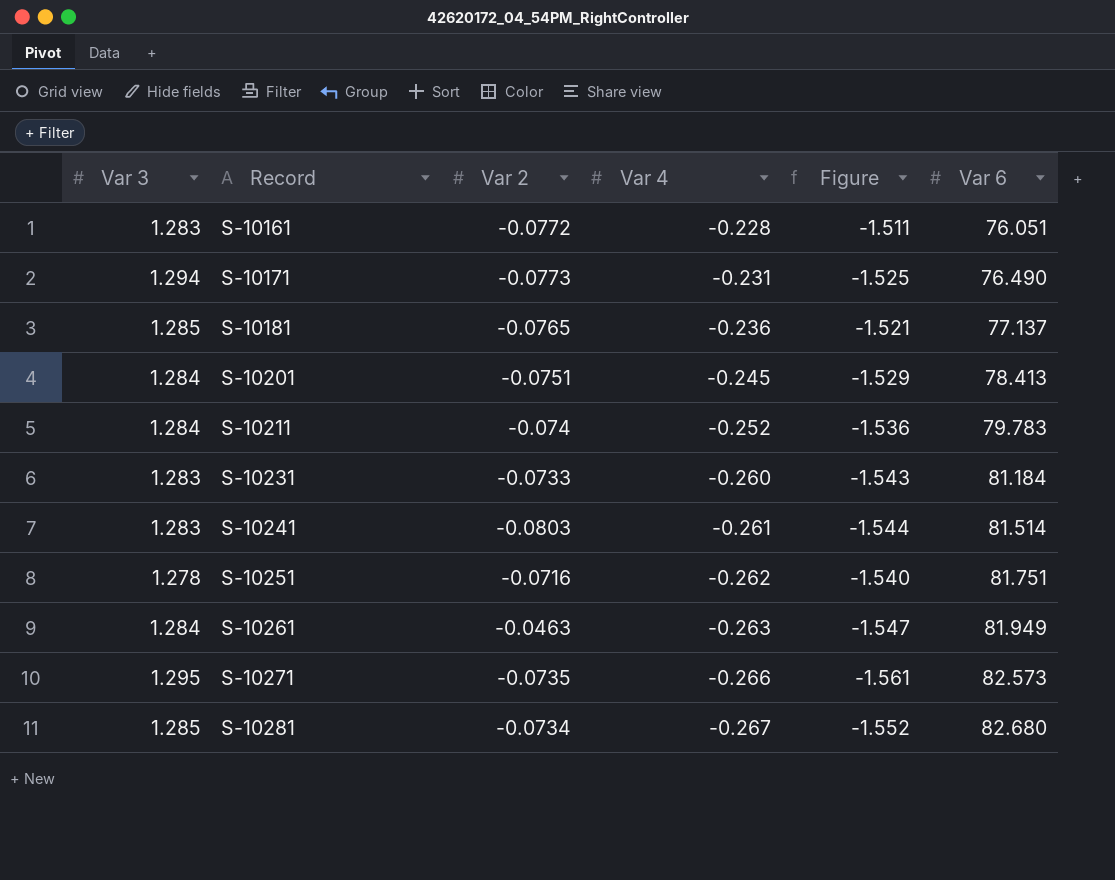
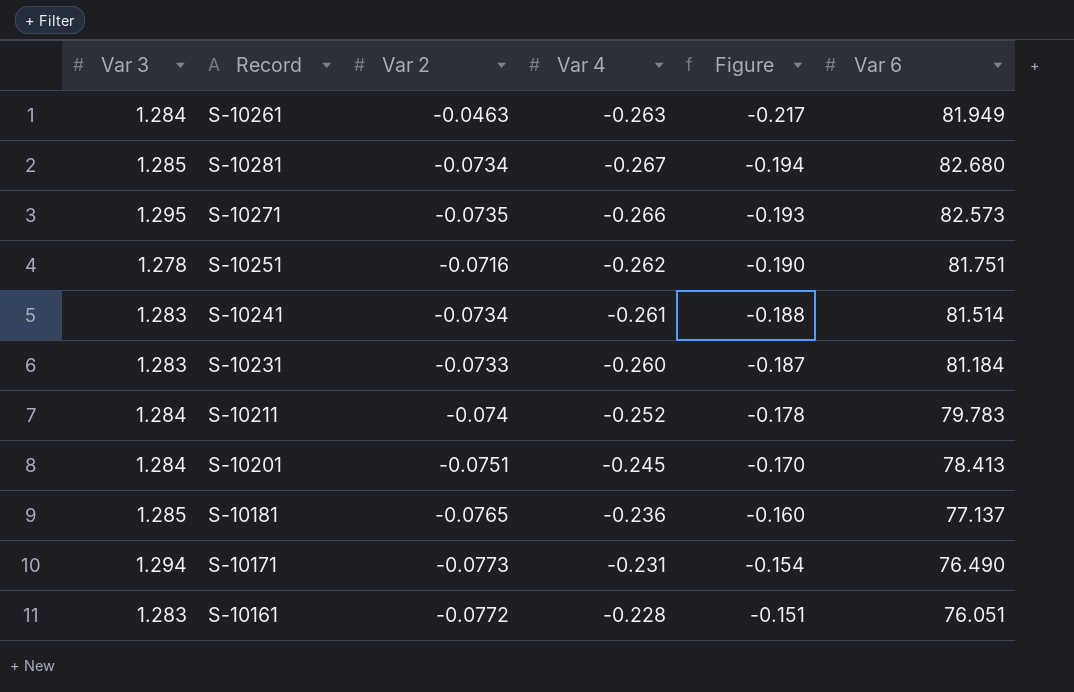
row order: Record ascending -> Figure ascending
column Figure | formula: [Var 4] - [Var 3] -> [Var 4] - [Var 2]
S-10241 | Var 2: -0.0803 -> -0.0734

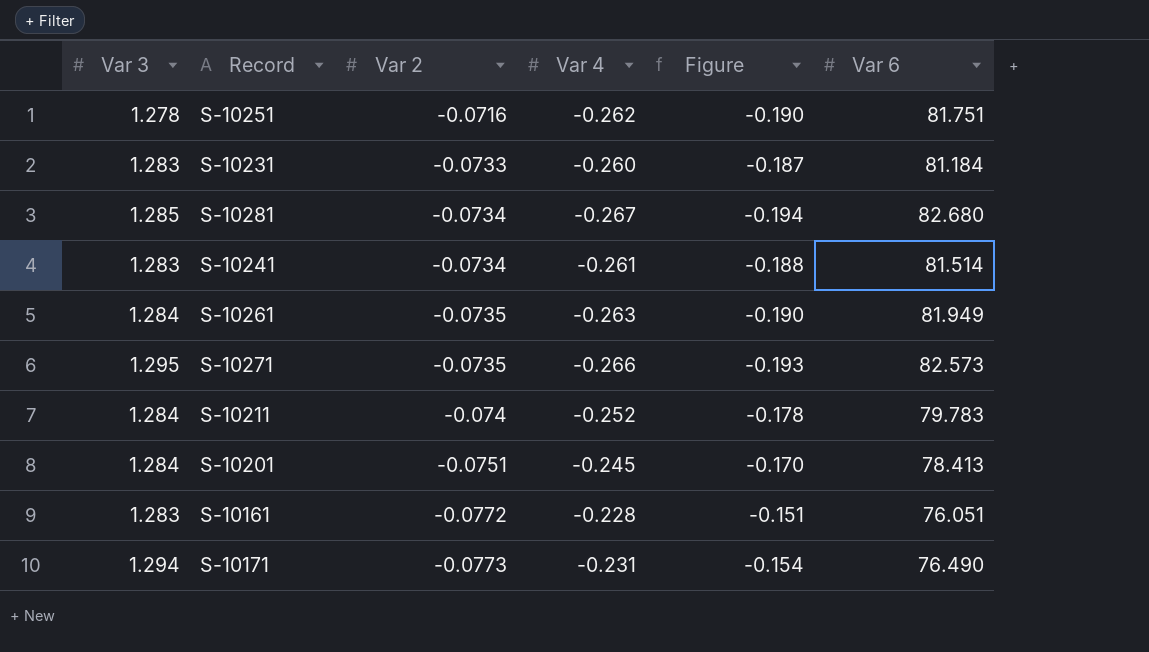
row order: Figure ascending -> Var 2 descending
row S-10181: 1.285 | -0.0765 | -0.236 | -0.160 | 77.137 -> none
S-10261 | Var 2: -0.0463 -> -0.0735
S-10261 | Figure: -0.217 -> -0.190

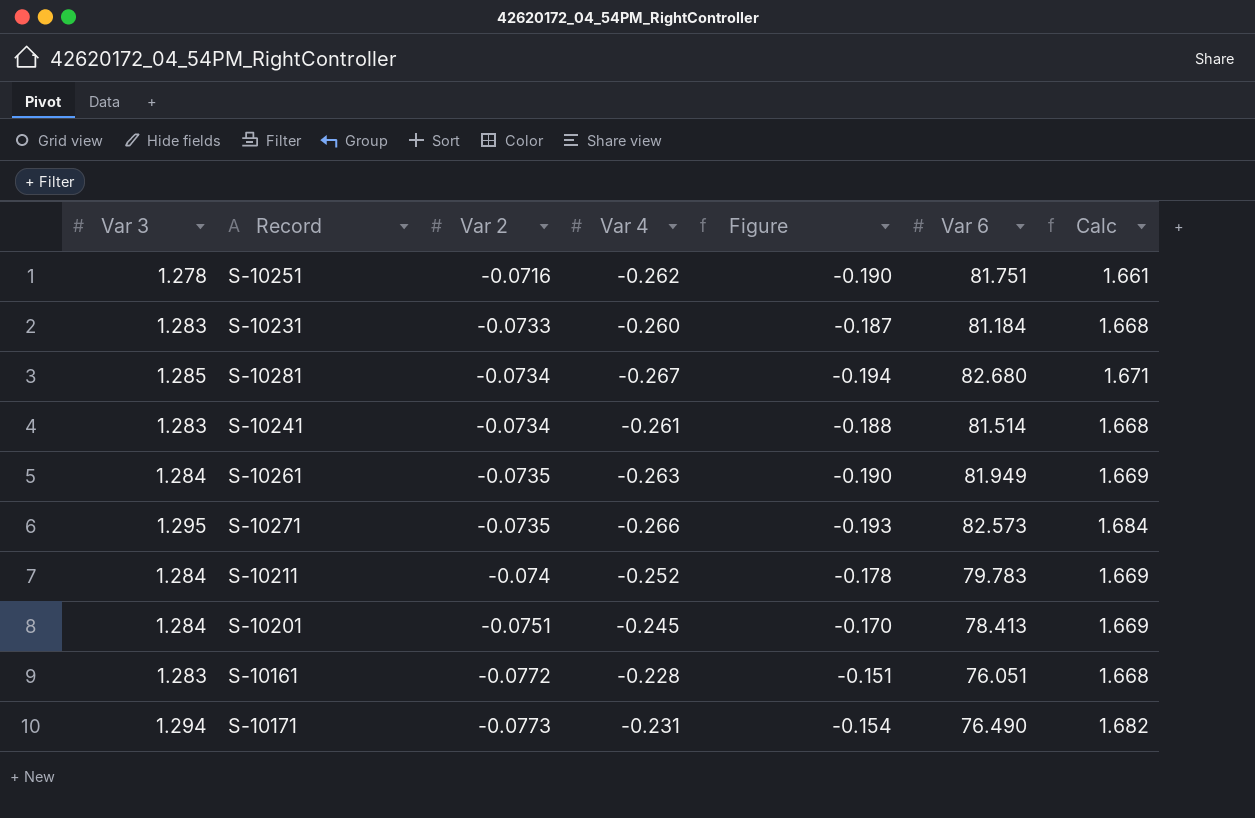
column Calc | formula: none -> [Var 3] * 1.3

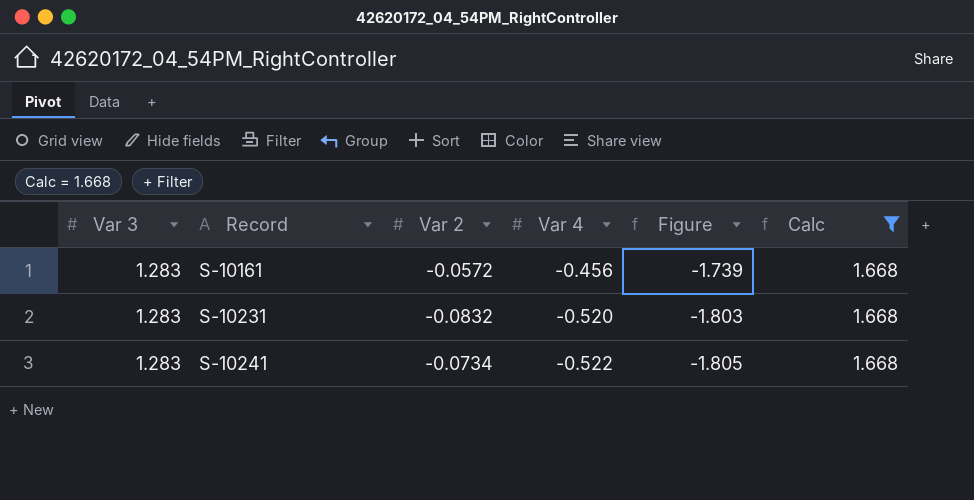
filter: none -> Calc = 1.668
row order: Var 2 descending -> Record ascending
column Var 6 | position: 6 -> none
column Figure | formula: [Var 4] - [Var 2] -> [Var 4] - [Var 3]
S-10161 | Var 2: -0.0772 -> -0.0572
S-10161 | Var 4: -0.228 -> -0.456
S-10231 | Var 2: -0.0733 -> -0.0832
S-10231 | Var 4: -0.260 -> -0.520
S-10241 | Var 4: -0.261 -> -0.522

